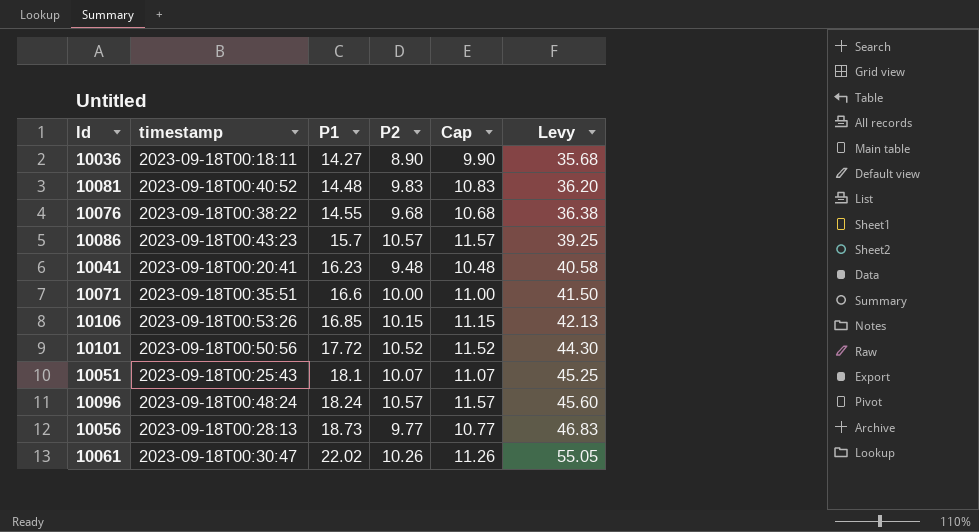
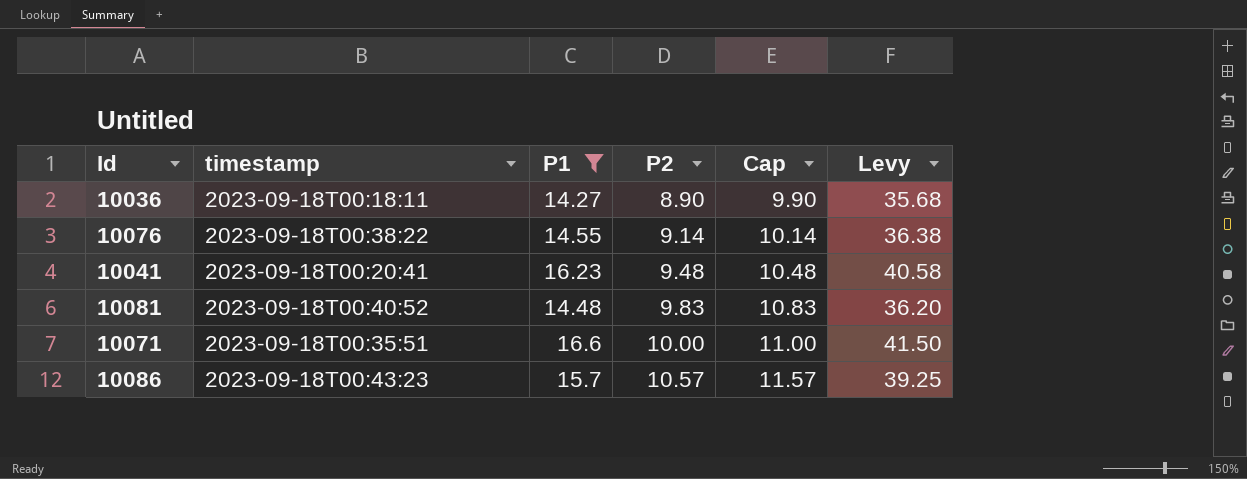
filter: none -> P1 <= 16.6
row order: P1 ascending -> P2 ascending
10076 | P2: 9.68 -> 9.14
10076 | Cap: 10.68 -> 10.14

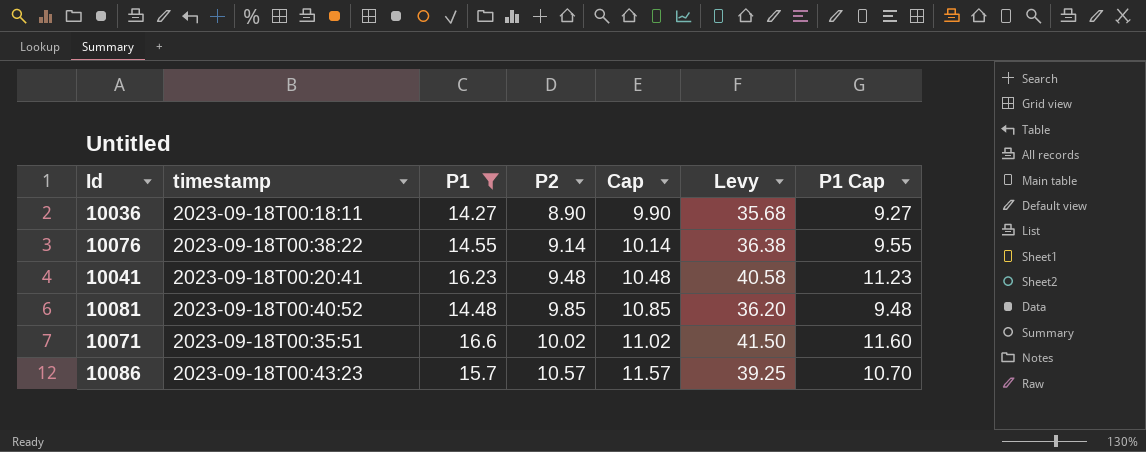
column P1 Cap | formula: none -> [P1] - 5
10081 | P2: 9.83 -> 9.85
10081 | Cap: 10.83 -> 10.85
10071 | P2: 10.00 -> 10.02
10071 | Cap: 11.00 -> 11.02

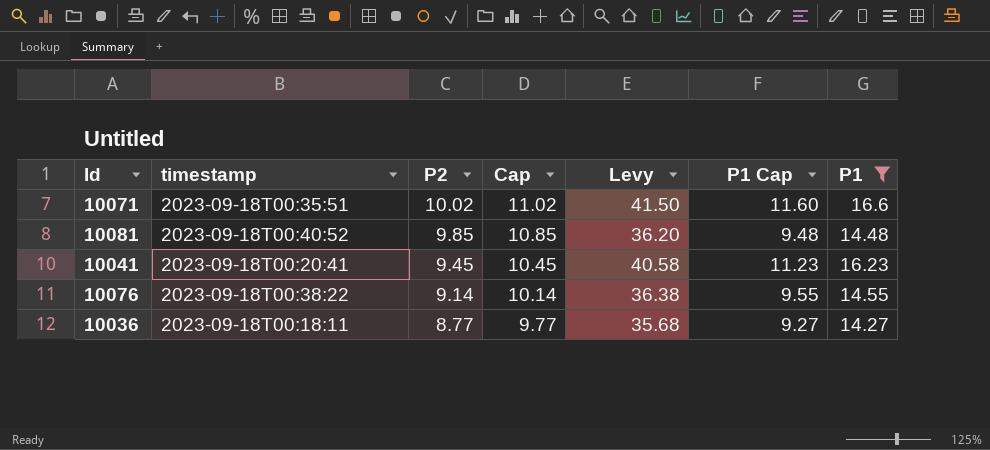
row order: P2 ascending -> P2 descending
column P1 | position: 3 -> 7
row 10086: 2023-09-18T00:43:23 | 15.7 | 10.57 | 11.57 | 39.25 | 10.70 -> none
10041 | P2: 9.48 -> 9.45
10041 | Cap: 10.48 -> 10.45
10036 | P2: 8.90 -> 8.77
10036 | Cap: 9.90 -> 9.77

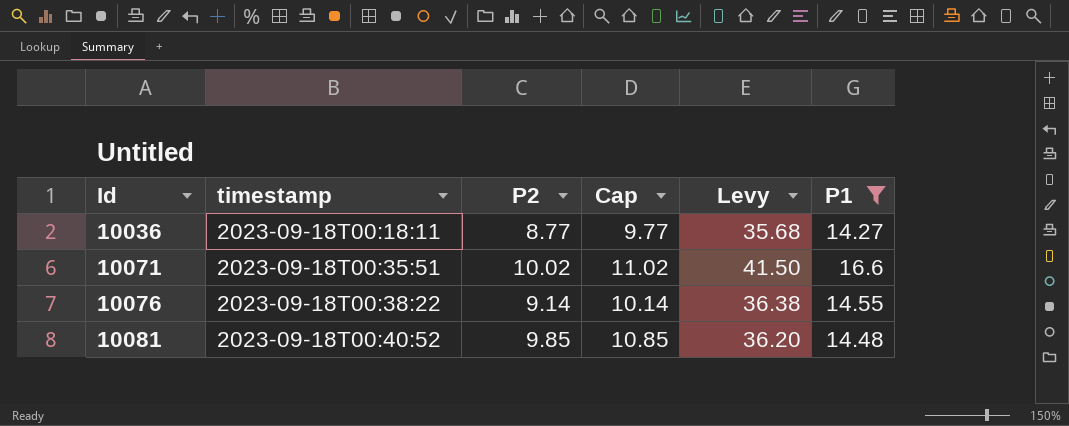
row order: P2 descending -> Id ascending
column P1 Cap | formula: [P1] - 5 -> none
row 10041: 2023-09-18T00:20:41 | 9.45 | 10.45 | 40.58 | 11.23 | 16.23 -> none

